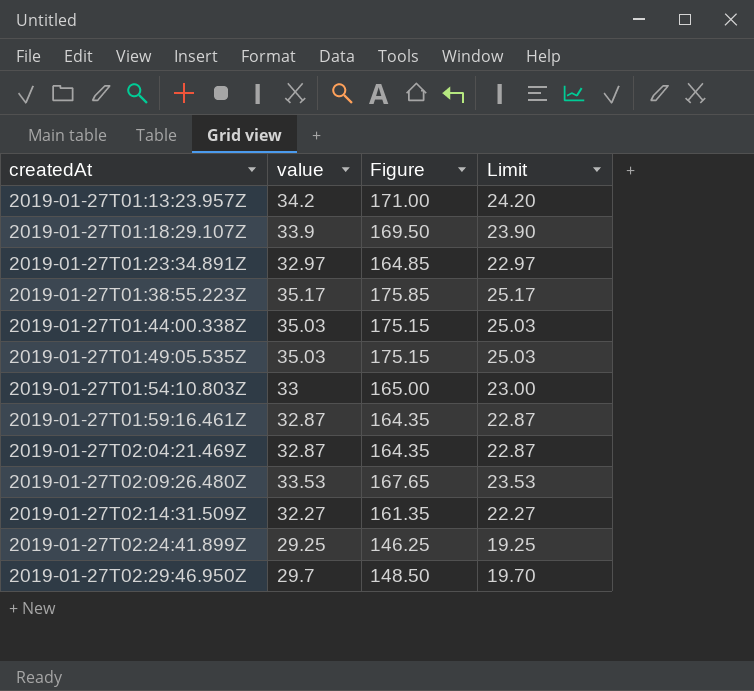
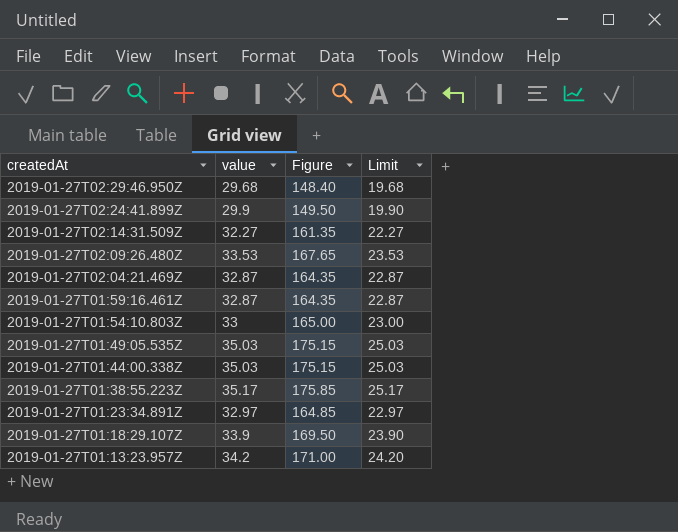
row order: createdAt ascending -> createdAt descending
2019-01-27T02:29:46.950Z | value: 29.7 -> 29.68
2019-01-27T02:29:46.950Z | Figure: 148.50 -> 148.40
2019-01-27T02:29:46.950Z | Limit: 19.70 -> 19.68
2019-01-27T02:24:41.899Z | value: 29.25 -> 29.9
2019-01-27T02:24:41.899Z | Figure: 146.25 -> 149.50
2019-01-27T02:24:41.899Z | Limit: 19.25 -> 19.90

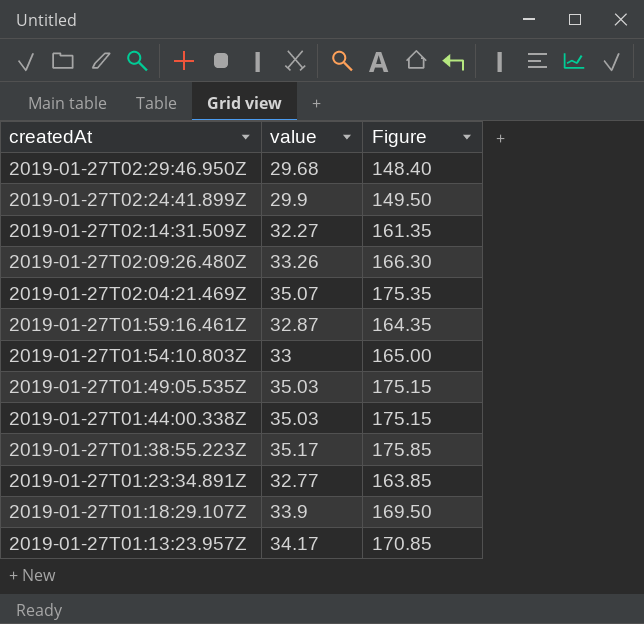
column Limit | formula: [value] - 10 -> none
2019-01-27T02:09:26.480Z | value: 33.53 -> 33.26
2019-01-27T02:09:26.480Z | Figure: 167.65 -> 166.30
2019-01-27T02:04:21.469Z | value: 32.87 -> 35.07
2019-01-27T02:04:21.469Z | Figure: 164.35 -> 175.35
2019-01-27T01:23:34.891Z | value: 32.97 -> 32.77
2019-01-27T01:23:34.891Z | Figure: 164.85 -> 163.85
2019-01-27T01:13:23.957Z | value: 34.2 -> 34.17
2019-01-27T01:13:23.957Z | Figure: 171.00 -> 170.85

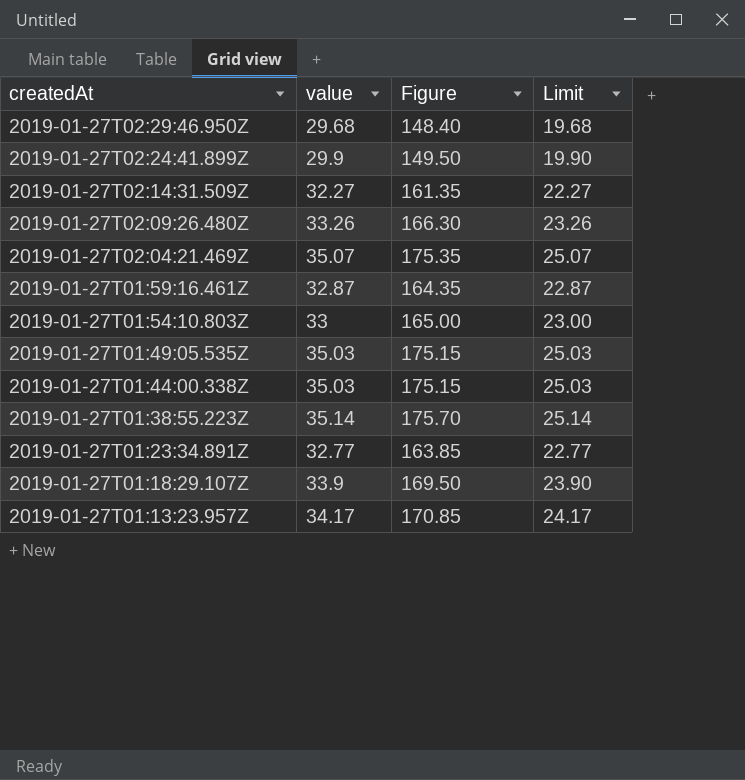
column Limit | formula: none -> [value] - 10
2019-01-27T01:38:55.223Z | value: 35.17 -> 35.14
2019-01-27T01:38:55.223Z | Figure: 175.85 -> 175.70

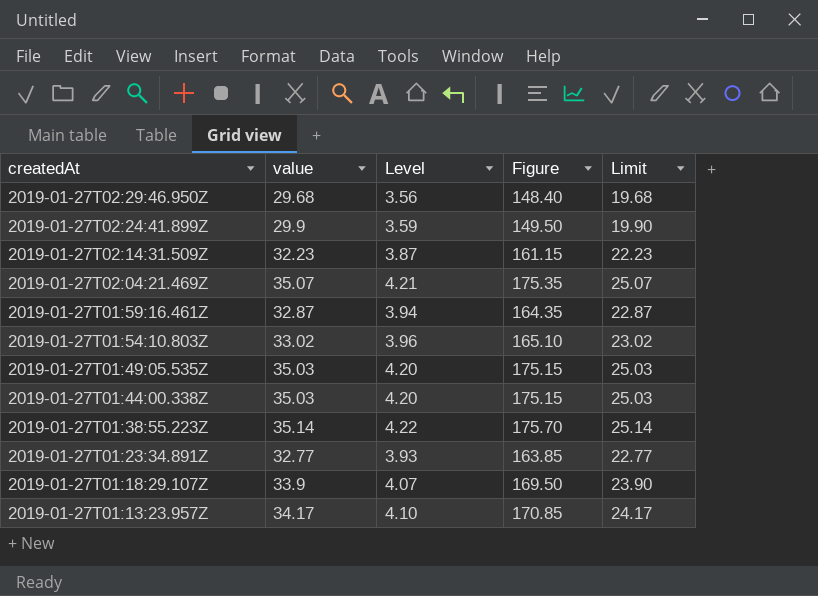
column Level | formula: none -> [value] * 0.12
row 2019-01-27T02:09:26.480Z: 33.26 | 166.30 | 23.26 -> none
2019-01-27T02:14:31.509Z | value: 32.27 -> 32.23
2019-01-27T02:14:31.509Z | Figure: 161.35 -> 161.15
2019-01-27T02:14:31.509Z | Limit: 22.27 -> 22.23
2019-01-27T01:54:10.803Z | value: 33 -> 33.02
2019-01-27T01:54:10.803Z | Figure: 165.00 -> 165.10
2019-01-27T01:54:10.803Z | Limit: 23.00 -> 23.02

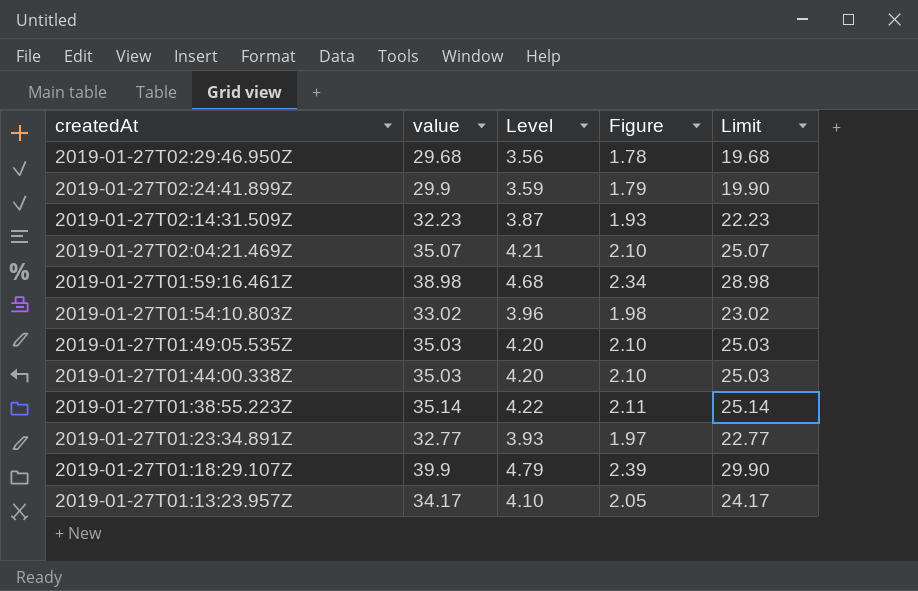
column Figure | formula: [value] * 5 -> [value] * 0.06
2019-01-27T01:59:16.461Z | value: 32.87 -> 38.98
2019-01-27T01:59:16.461Z | Level: 3.94 -> 4.68
2019-01-27T01:59:16.461Z | Limit: 22.87 -> 28.98
2019-01-27T01:18:29.107Z | value: 33.9 -> 39.9
2019-01-27T01:18:29.107Z | Level: 4.07 -> 4.79
2019-01-27T01:18:29.107Z | Limit: 23.90 -> 29.90

